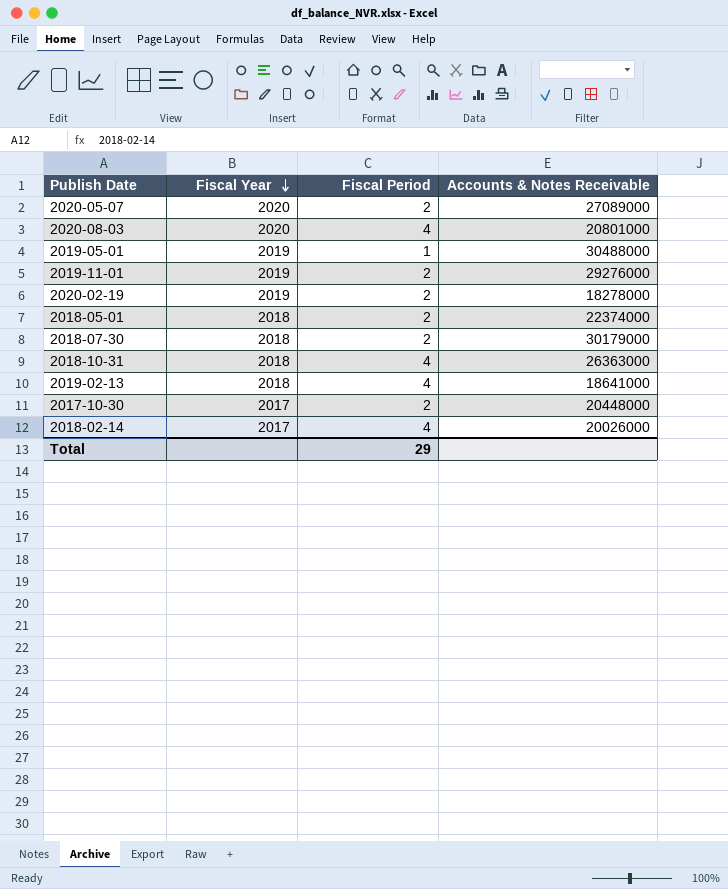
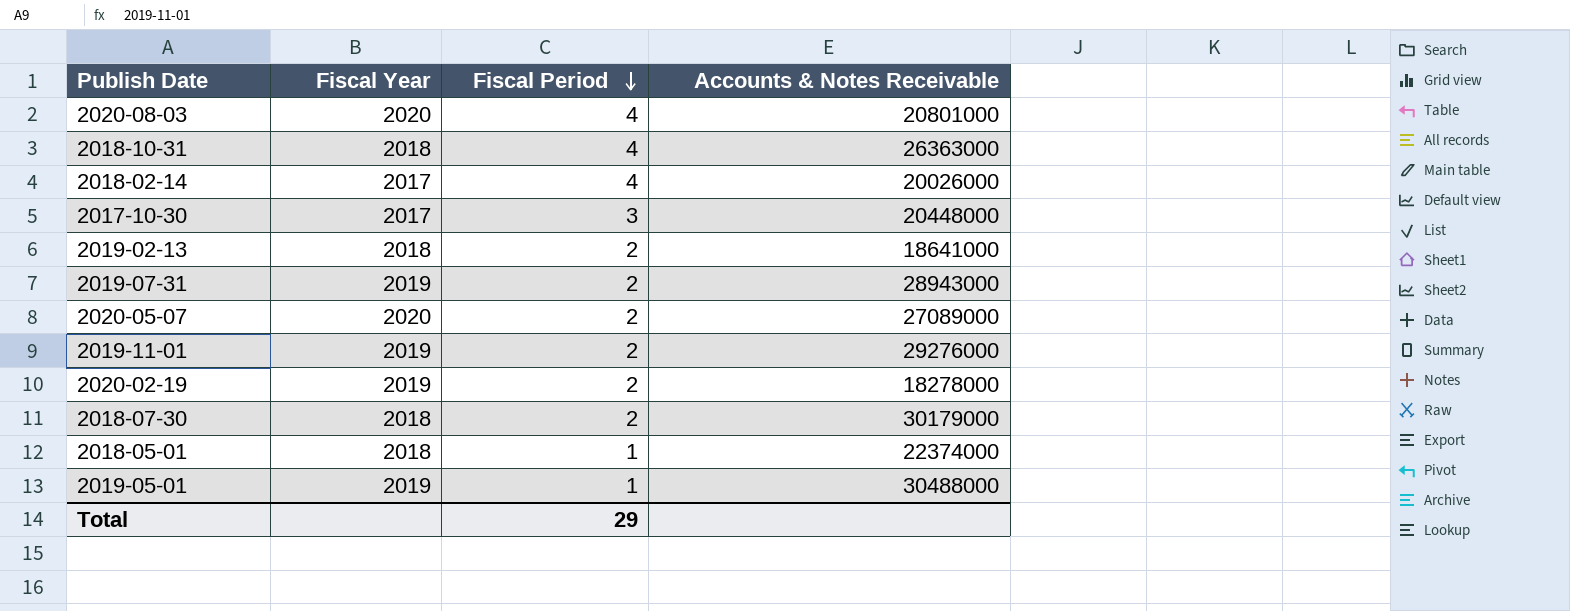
row order: Fiscal Year descending -> Fiscal Period descending
2017-10-30 | Fiscal Period: 2 -> 3
2019-02-13 | Fiscal Period: 4 -> 2
row 2019-07-31: none -> 2019 | 2 | 28943000
2018-05-01 | Fiscal Period: 2 -> 1

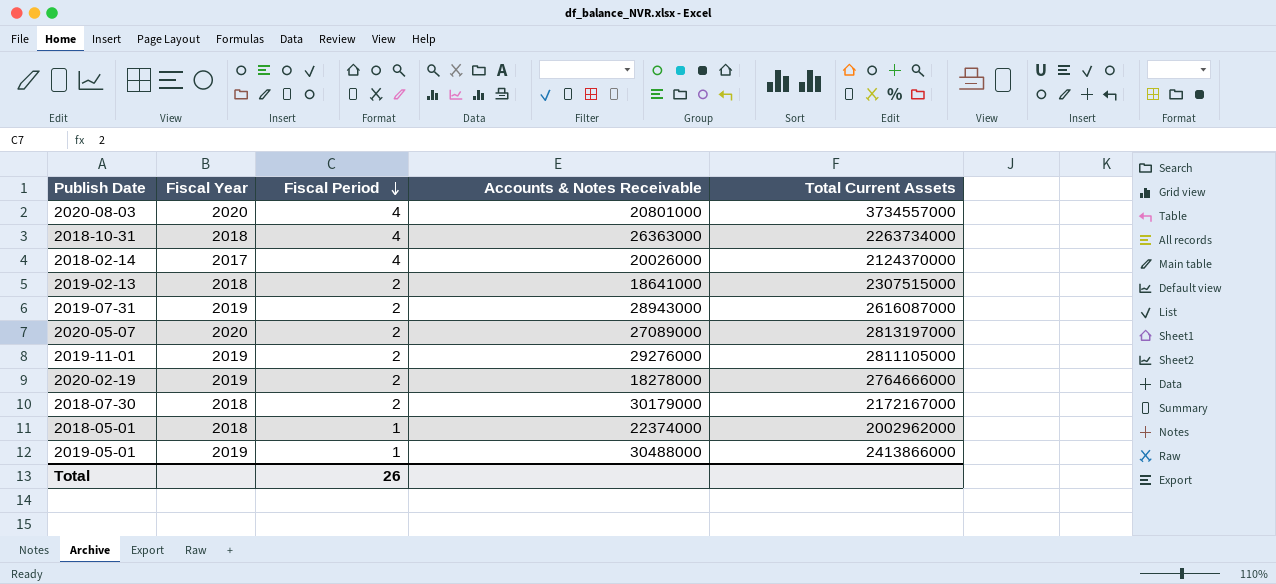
column Total Current Assets | position: none -> 5
row 2017-10-30: 2017 | 3 | 20448000 -> none
Total | Fiscal Period: 29 -> 26

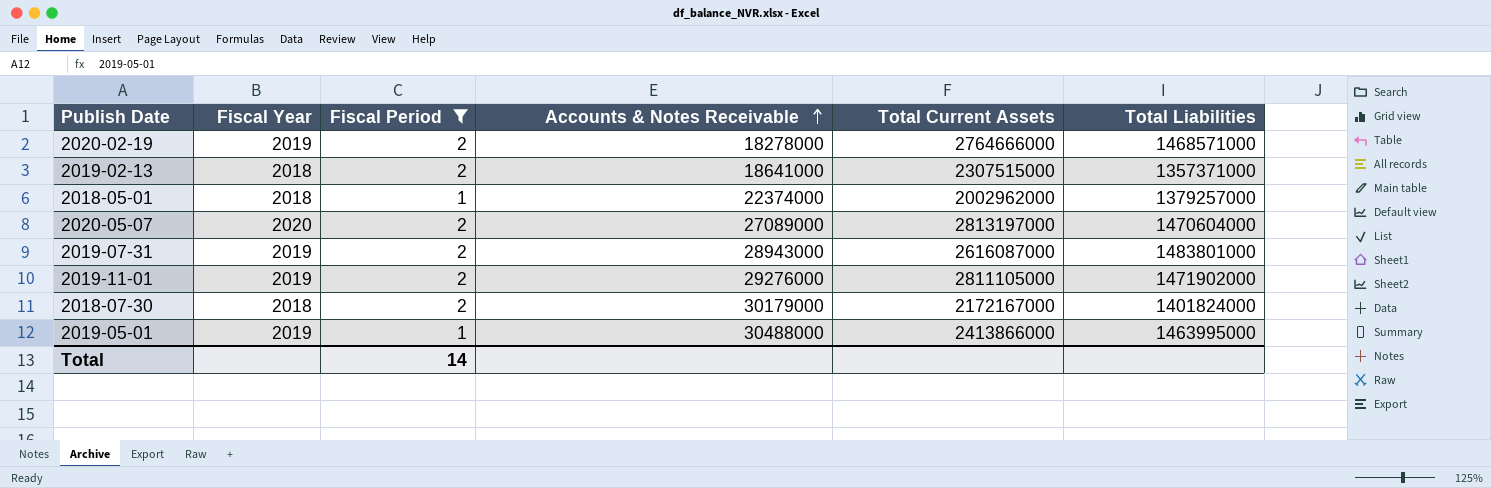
filter: none -> Fiscal Period != 4
row order: Fiscal Period descending -> Accounts & Notes Receivable ascending
column Total Liabilities | position: none -> 6
Total | Fiscal Period: 26 -> 14

